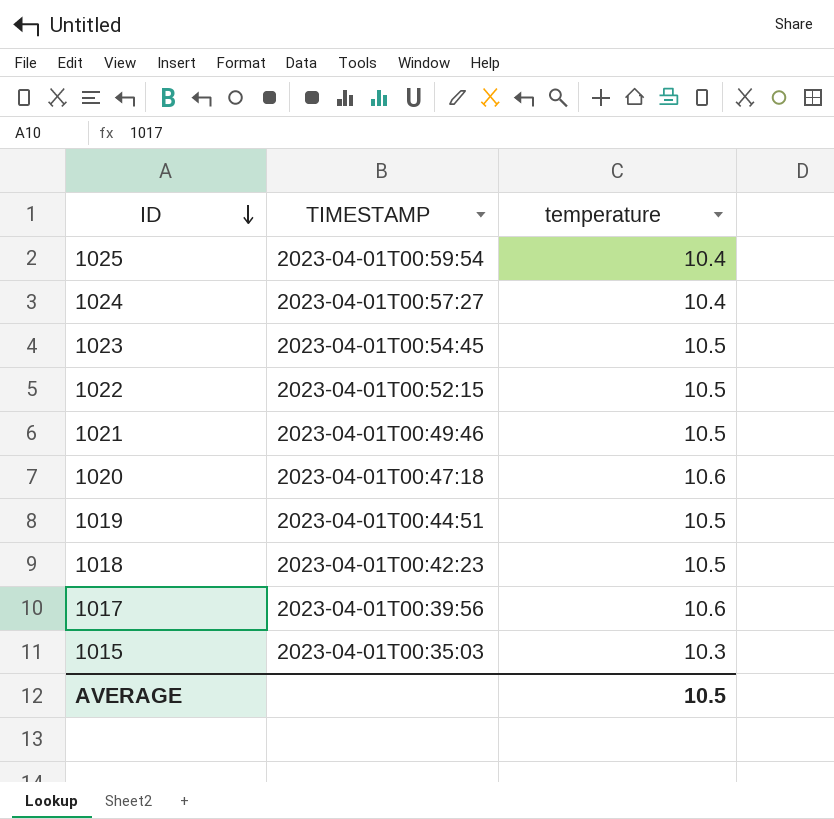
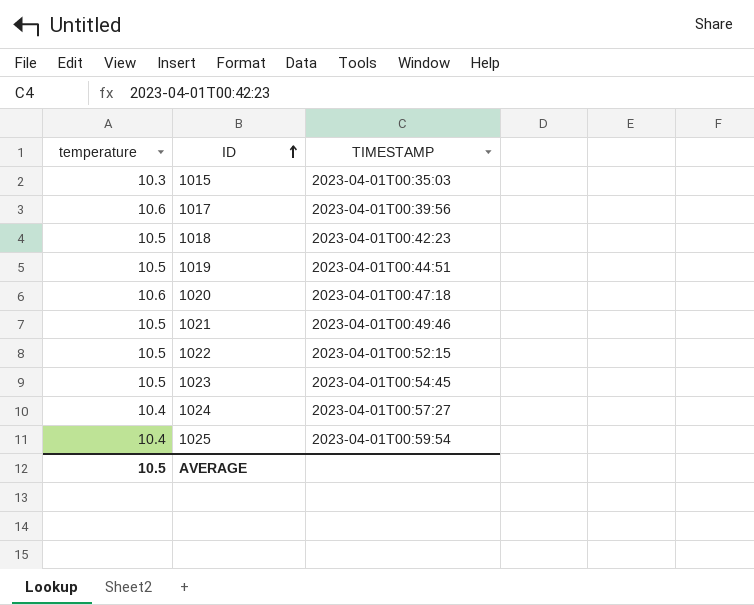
row order: ID descending -> ID ascending
column temperature | position: 3 -> 1

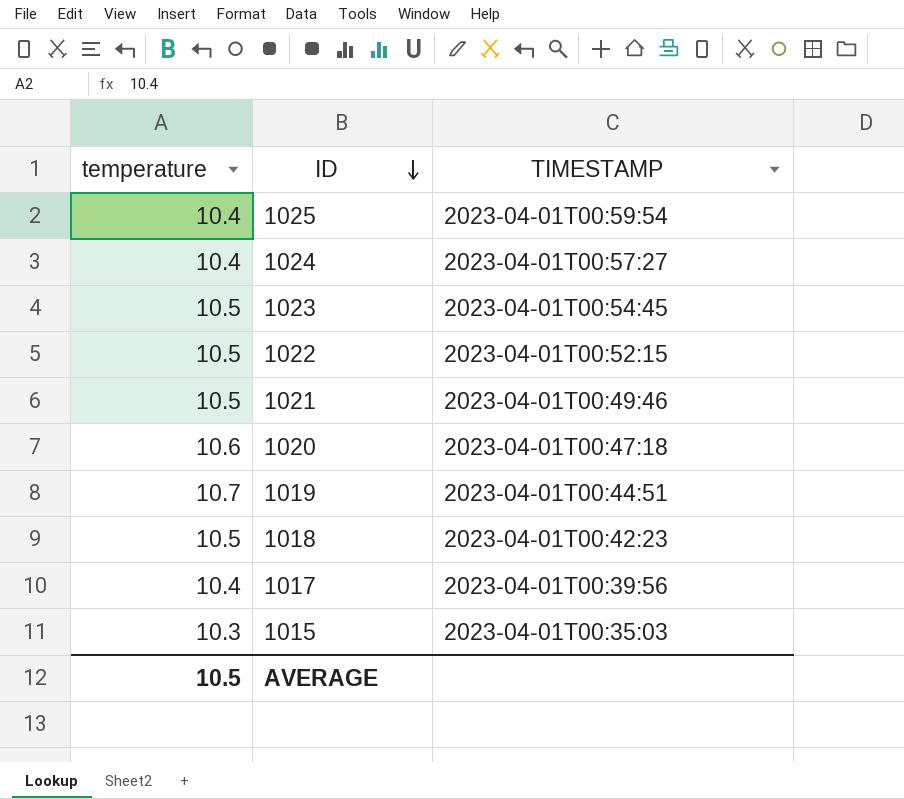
row order: ID ascending -> ID descending
1019 | temperature: 10.5 -> 10.7
1017 | temperature: 10.6 -> 10.4

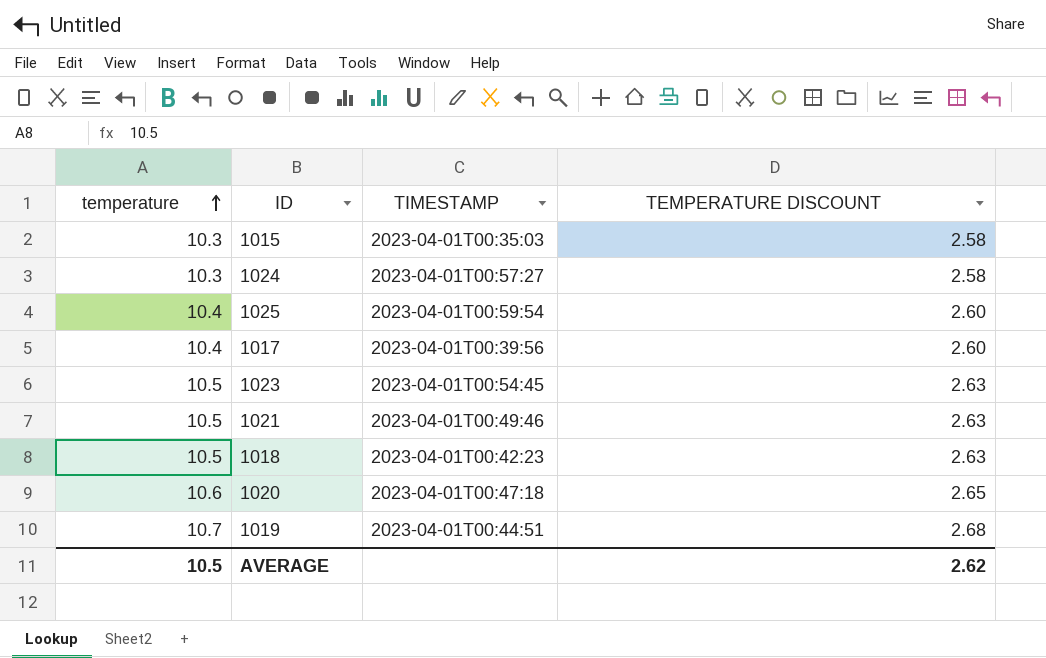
row order: ID descending -> temperature ascending
column TEMPERATURE DISCOUNT | formula: none -> [temperature] * 0.25
row 1022: 10.5 | 2023-04-01T00:52:15 -> none
1024 | temperature: 10.4 -> 10.3

